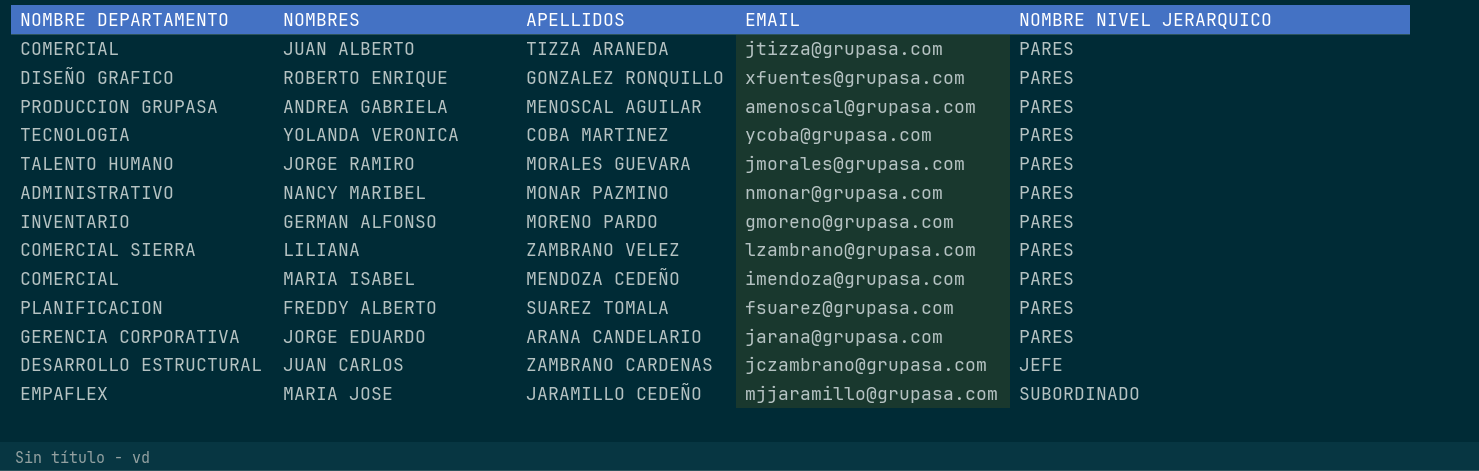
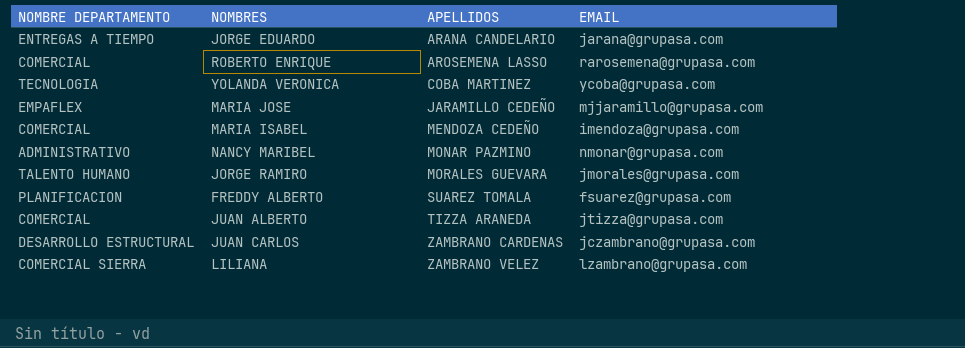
row order: none -> APELLIDOS ascending
column NOMBRE NIVEL JERARQUICO | position: 5 -> none
row ANDREA GABRIELA: PRODUCCION GRUPASA | MENOSCAL AGUILAR | amenoscal@grupasa.com | PARES -> none
row GERMAN ALFONSO: INVENTARIO | MORENO PARDO | gmoreno@grupasa.com | PARES -> none
JORGE EDUARDO | NOMBRE DEPARTAMENTO: GERENCIA CORPORATIVA -> ENTREGAS A TIEMPO
ROBERTO ENRIQUE | NOMBRE DEPARTAMENTO: DISEÑO GRAFICO -> COMERCIAL
ROBERTO ENRIQUE | APELLIDOS: GONZALEZ RONQUILLO -> AROSEMENA LASSO
ROBERTO ENRIQUE | EMAIL: xfuentes@grupasa.com -> rarosemena@grupasa.com

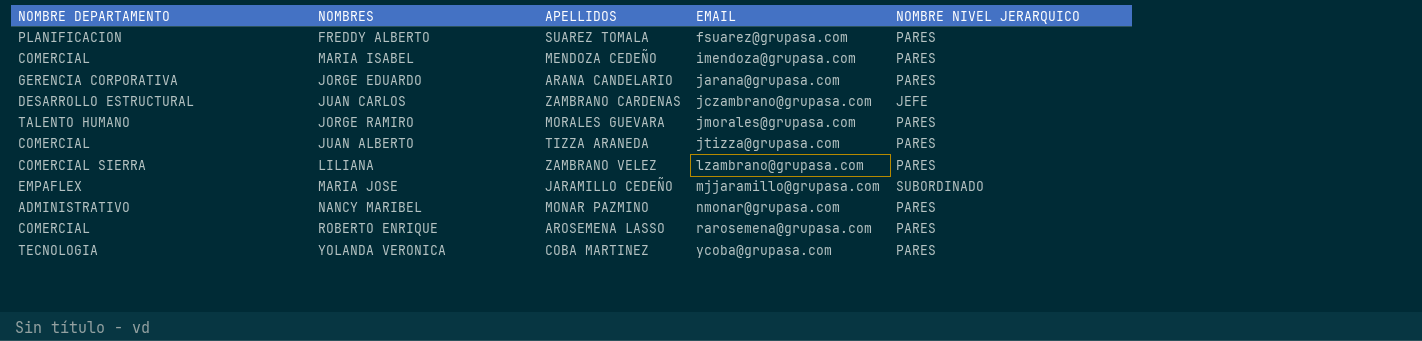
row order: APELLIDOS ascending -> EMAIL ascending
column NOMBRE NIVEL JERARQUICO | position: none -> 5
JORGE EDUARDO | NOMBRE DEPARTAMENTO: ENTREGAS A TIEMPO -> GERENCIA CORPORATIVA

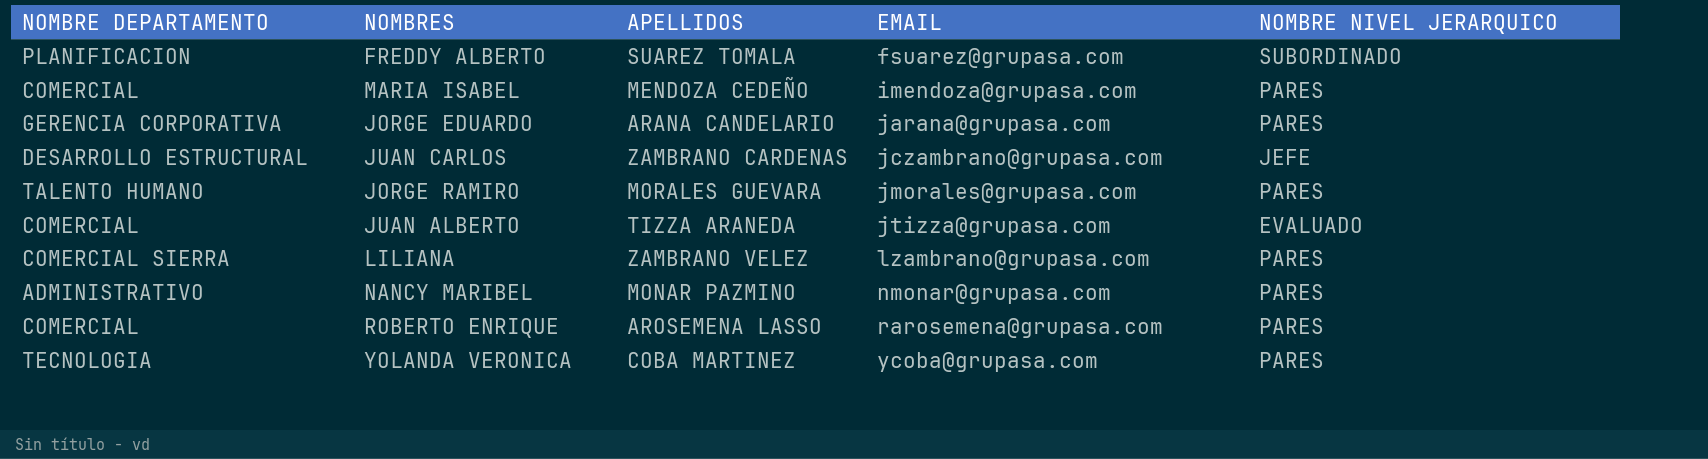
row MARIA JOSE: EMPAFLEX | JARAMILLO CEDEÑO | mjjaramillo@grupasa.com | SUBORDINADO -> none
FREDDY ALBERTO | NOMBRE NIVEL JERARQUICO: PARES -> SUBORDINADO
JUAN ALBERTO | NOMBRE NIVEL JERARQUICO: PARES -> EVALUADO

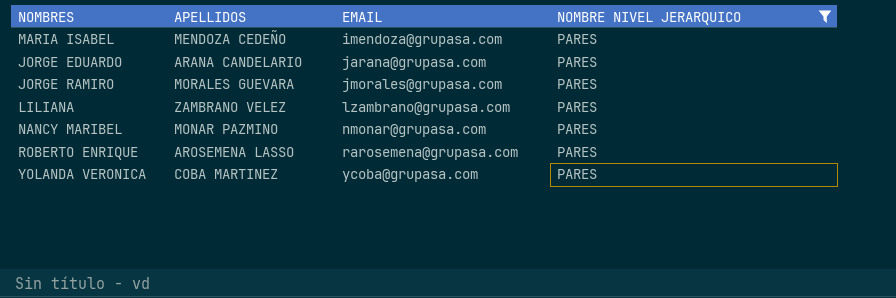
filter: none -> NOMBRE NIVEL JERARQUICO = PARES
column NOMBRE DEPARTAMENTO | position: 1 -> none

